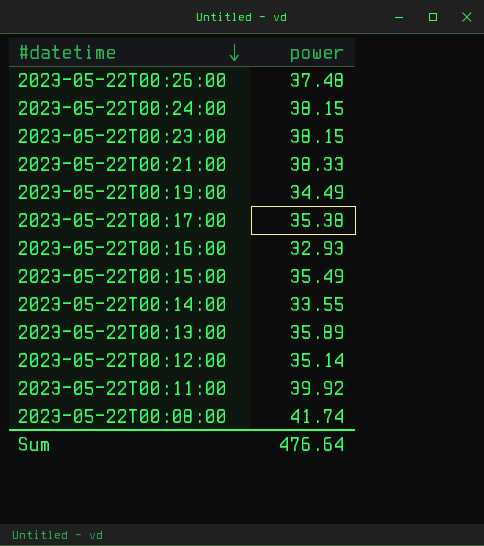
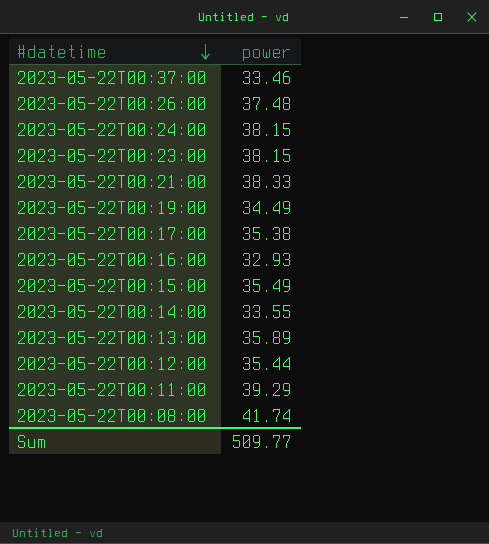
row 2023-05-22T00:37:00: none -> 33.46
2023-05-22T00:12:00 | power: 35.14 -> 35.44
2023-05-22T00:11:00 | power: 39.92 -> 39.29
Sum | power: 476.64 -> 509.77

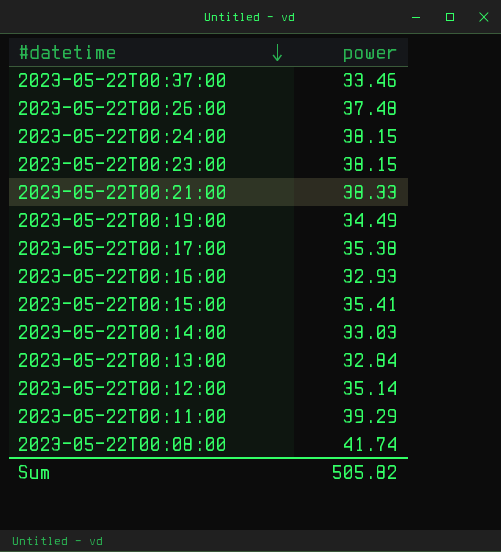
2023-05-22T00:15:00 | power: 35.49 -> 35.41
2023-05-22T00:14:00 | power: 33.55 -> 33.03
2023-05-22T00:13:00 | power: 35.89 -> 32.84
2023-05-22T00:12:00 | power: 35.44 -> 35.14
Sum | power: 509.77 -> 505.82

